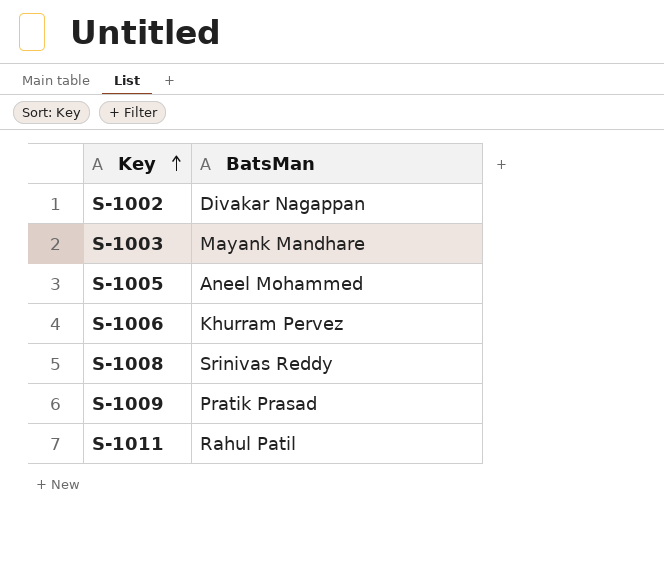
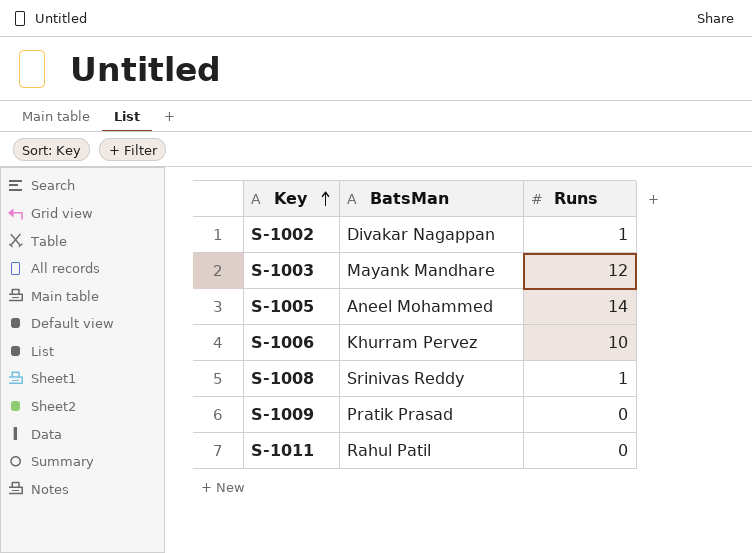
column Runs | position: none -> 3

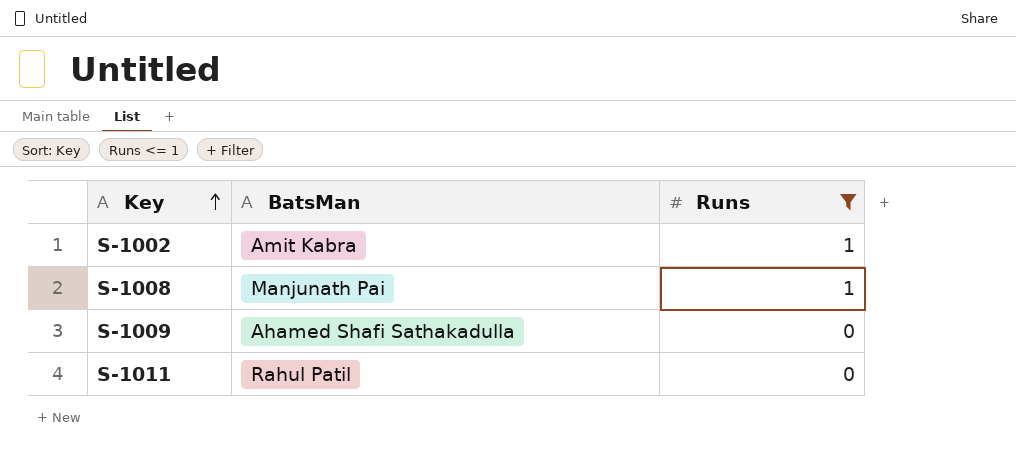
filter: none -> Runs <= 1
S-1002 | BatsMan: Divakar Nagappan -> Amit Kabra
S-1008 | BatsMan: Srinivas Reddy -> Manjunath Pai
S-1009 | BatsMan: Pratik Prasad -> Ahamed Shafi Sathakadulla

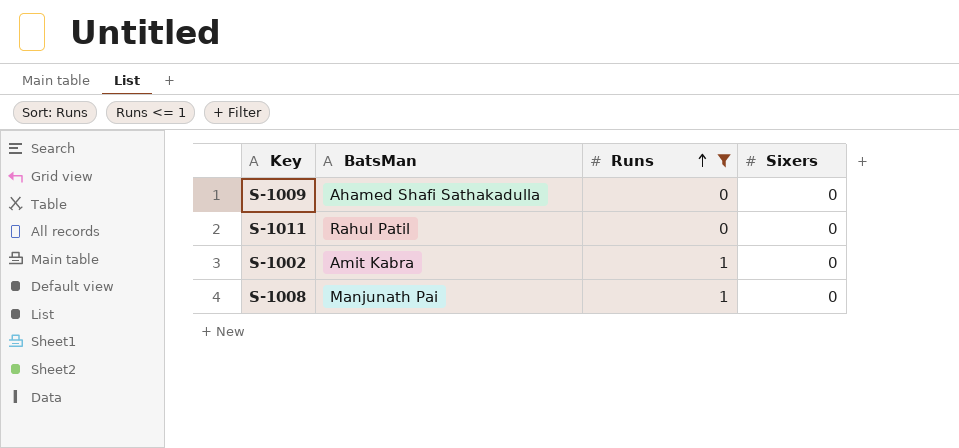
row order: Key ascending -> Runs ascending
column Sixers | position: none -> 4

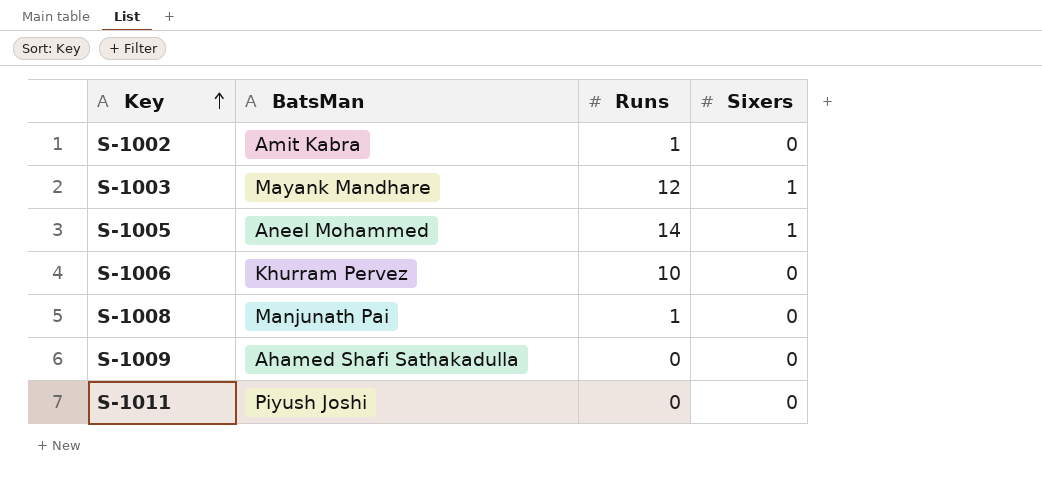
filter: Runs <= 1 -> none
row order: Runs ascending -> Key ascending
S-1011 | BatsMan: Rahul Patil -> Piyush Joshi

